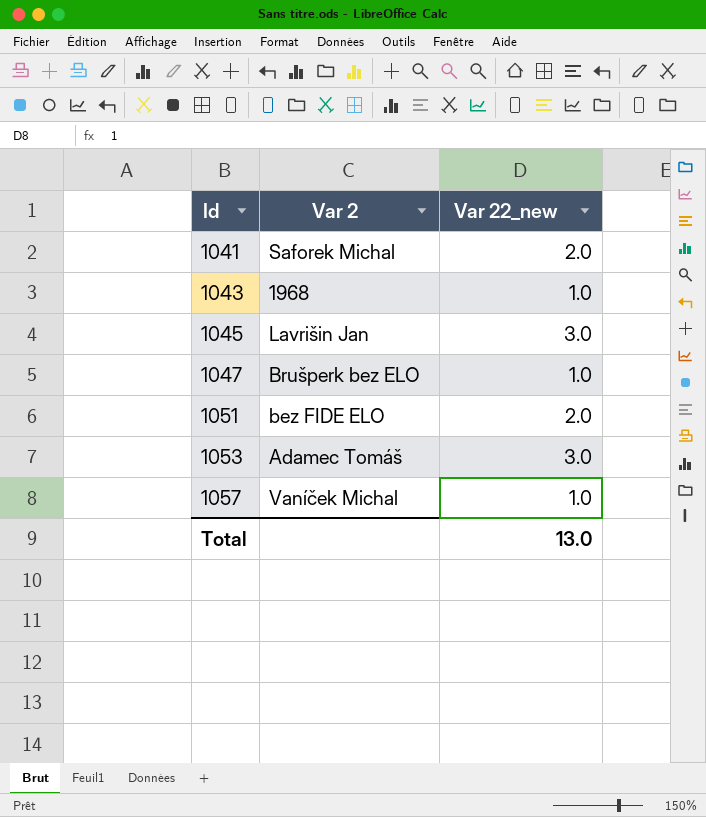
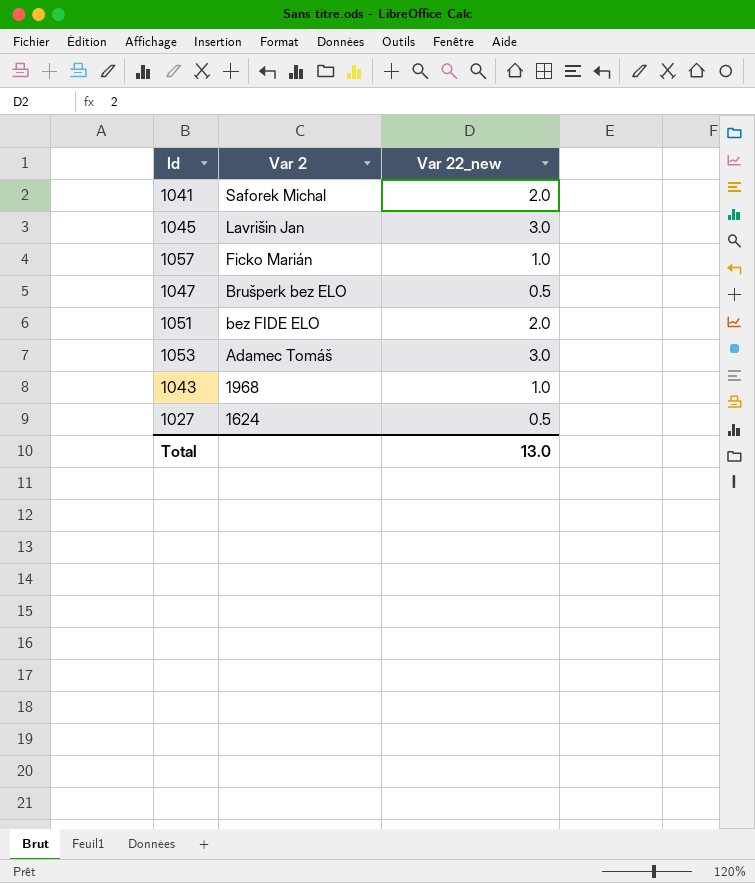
row order: Id ascending -> Var 2 descending
1057 | Var 2: Vaníček Michal -> Ficko Marián
1047 | Var 22_new: 1.0 -> 0.5
row 1027: none -> 1624 | 0.5

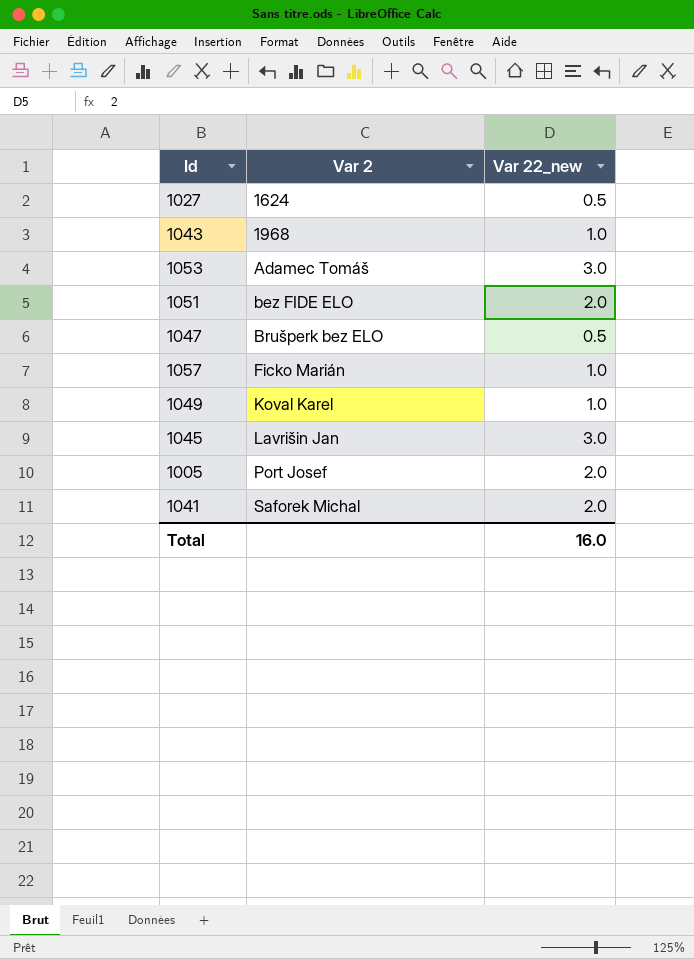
row order: Var 2 descending -> Var 2 ascending
row 1049: none -> Koval Karel | 1.0
row 1005: none -> Port Josef | 2.0
Total | Var 22_new: 13.0 -> 16.0

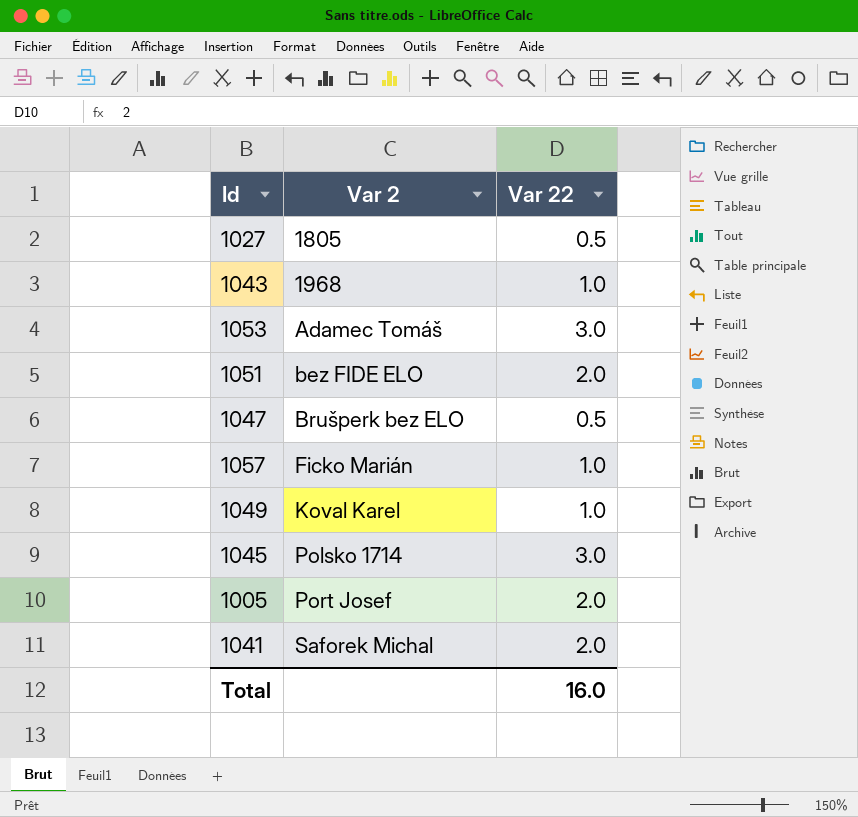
column name: Var 22_new -> Var 22
1027 | Var 2: 1624 -> 1805
1045 | Var 2: Lavrišin Jan -> Polsko 1714

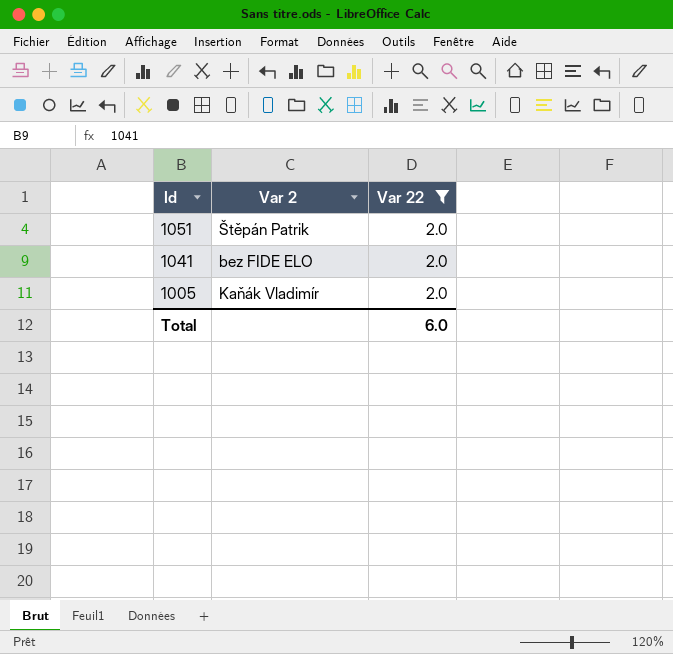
filter: none -> Var 22 = 2.0
row order: Var 2 ascending -> Id descending
1051 | Var 2: bez FIDE ELO -> Štěpán Patrik
1041 | Var 2: Saforek Michal -> bez FIDE ELO
1005 | Var 2: Port Josef -> Kaňák Vladimír
Total | Var 22: 16.0 -> 6.0

